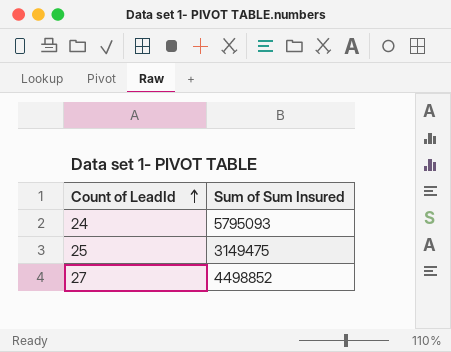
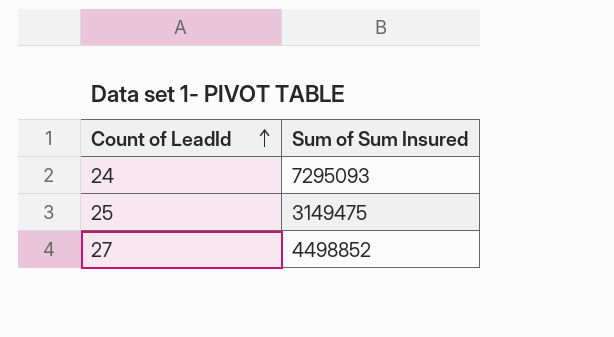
24 | Sum of Sum Insured: 5795093 -> 7295093

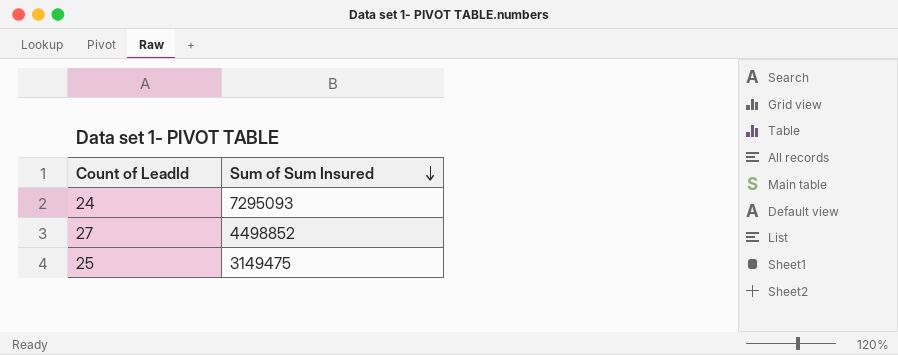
row order: Count of LeadId ascending -> Sum of Sum Insured descending

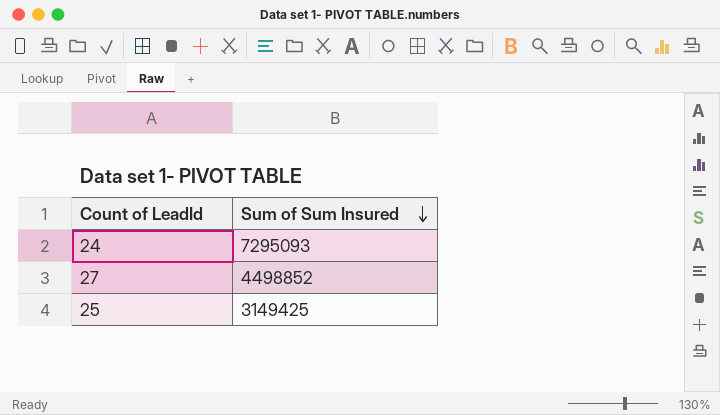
25 | Sum of Sum Insured: 3149475 -> 3149425

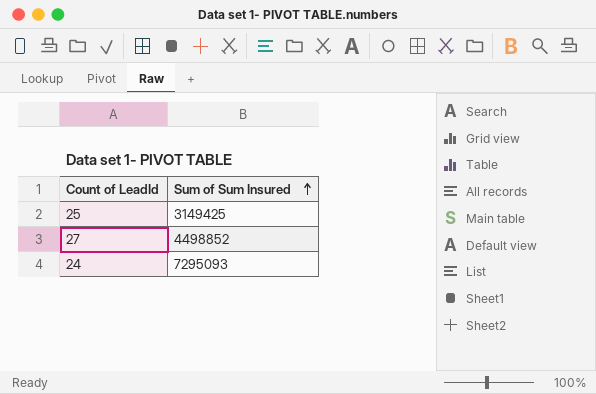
row order: Sum of Sum Insured descending -> Sum of Sum Insured ascending

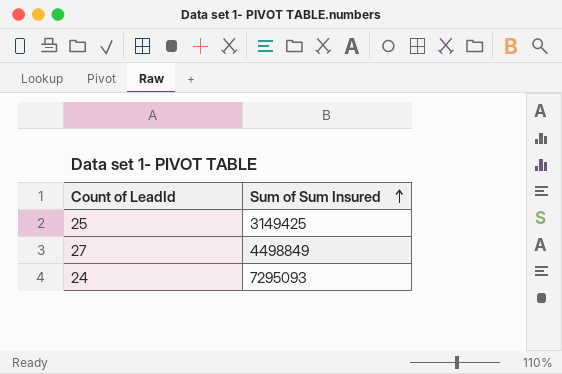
27 | Sum of Sum Insured: 4498852 -> 4498849

